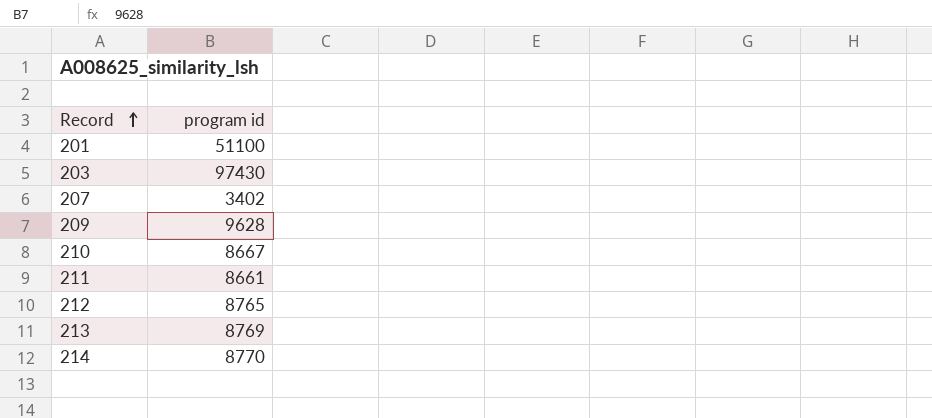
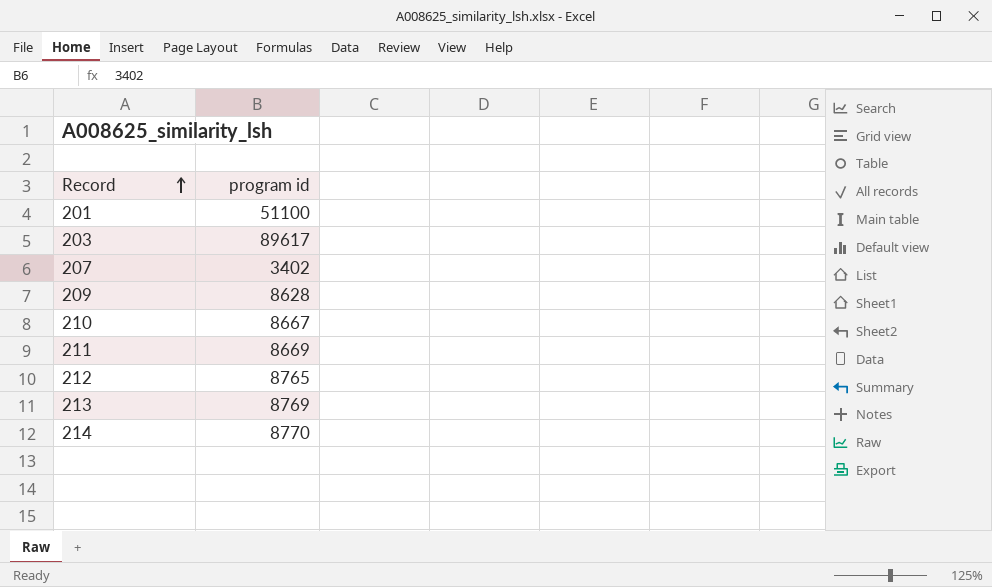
203 | program id: 97430 -> 89617
209 | program id: 9628 -> 8628
211 | program id: 8661 -> 8669

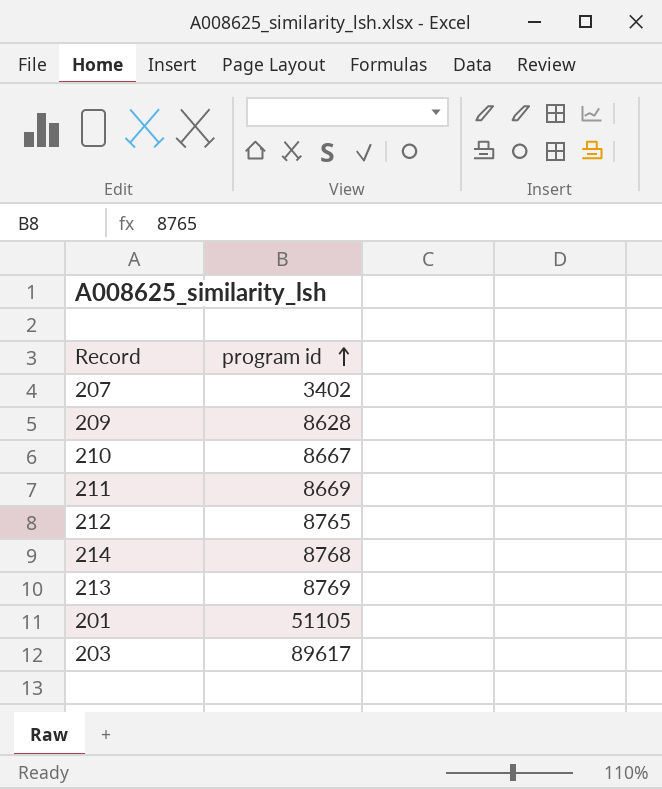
row order: Record ascending -> program id ascending
214 | program id: 8770 -> 8768
201 | program id: 51100 -> 51105

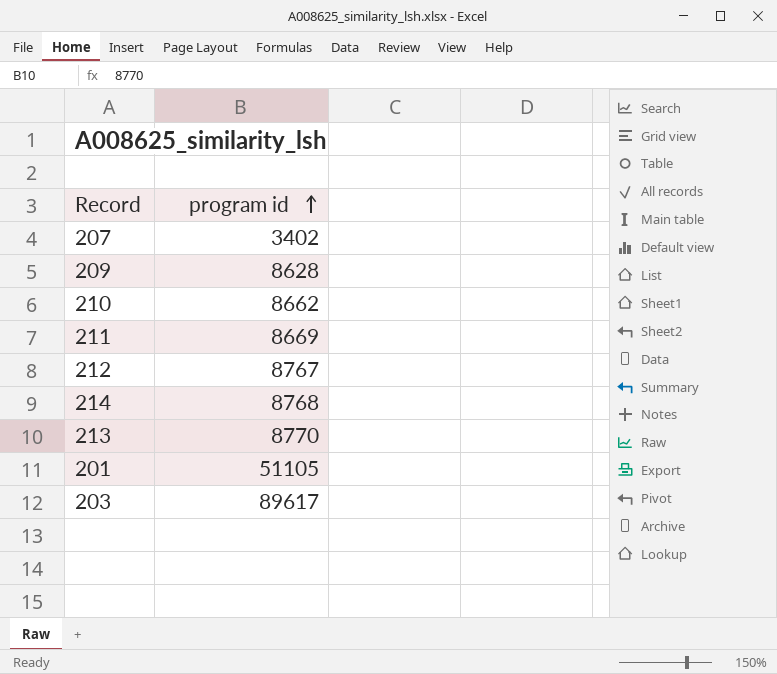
210 | program id: 8667 -> 8662
212 | program id: 8765 -> 8767
213 | program id: 8769 -> 8770

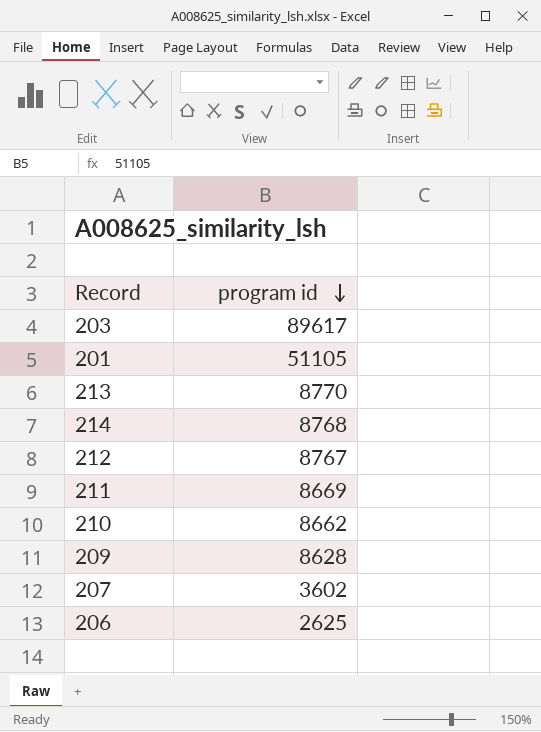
row order: program id ascending -> program id descending
207 | program id: 3402 -> 3602
row 206: none -> 2625

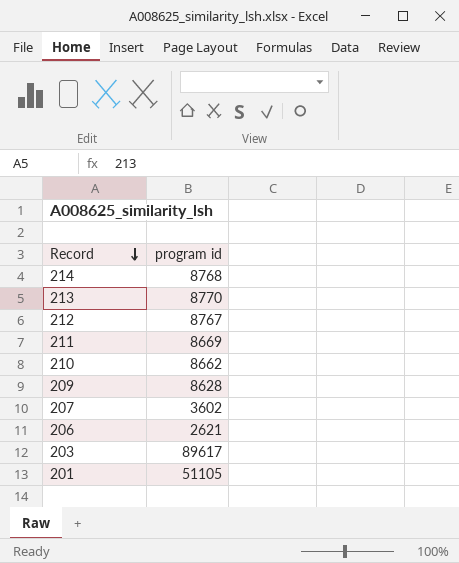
row order: program id descending -> Record descending
206 | program id: 2625 -> 2621

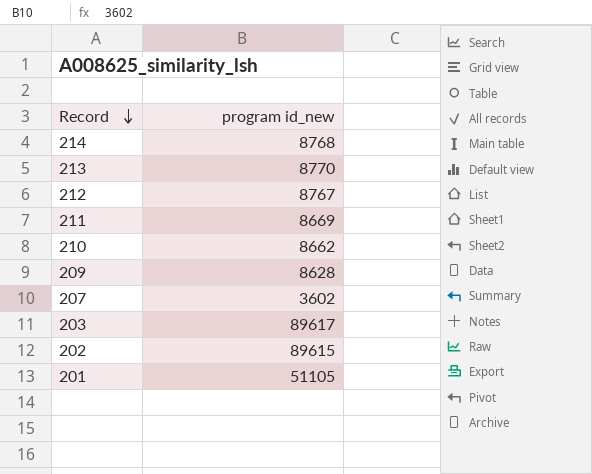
column name: program id -> program id_new
row 206: 2621 -> none
row 202: none -> 89615

